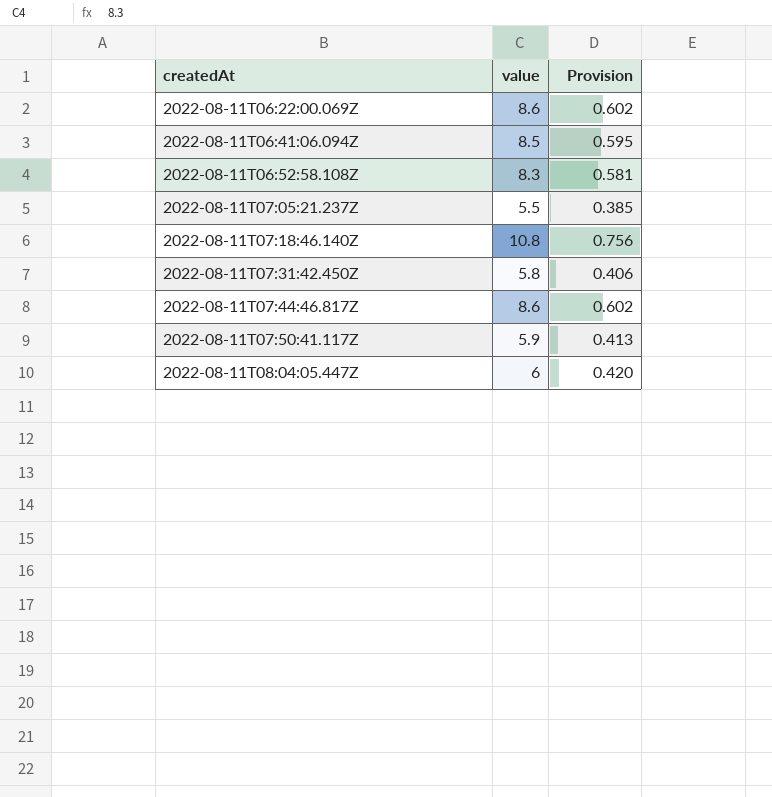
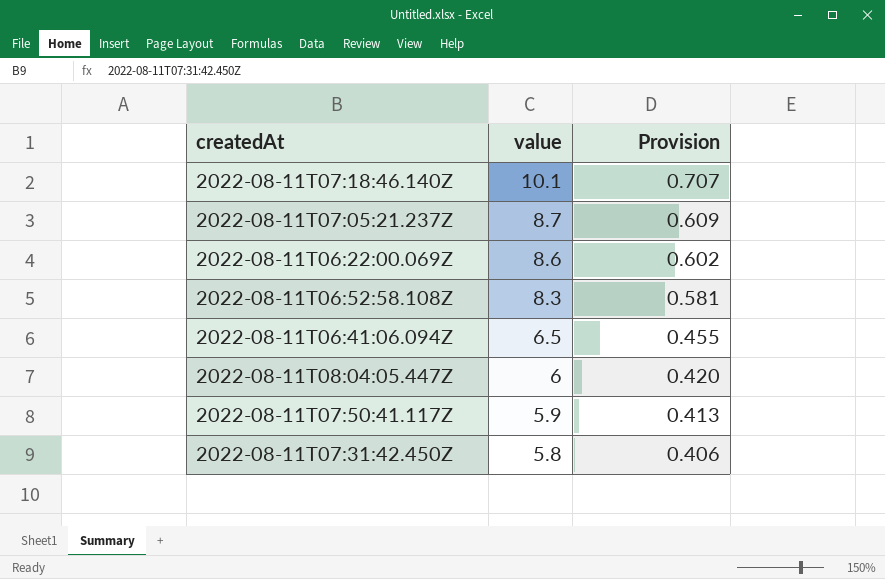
row order: createdAt ascending -> value descending
row 2022-08-11T07:44:46.817Z: 8.6 | 0.602 -> none
2022-08-11T07:18:46.140Z | value: 10.8 -> 10.1
2022-08-11T07:18:46.140Z | Provision: 0.756 -> 0.707
2022-08-11T07:05:21.237Z | value: 5.5 -> 8.7
2022-08-11T07:05:21.237Z | Provision: 0.385 -> 0.609
2022-08-11T06:41:06.094Z | value: 8.5 -> 6.5
2022-08-11T06:41:06.094Z | Provision: 0.595 -> 0.455

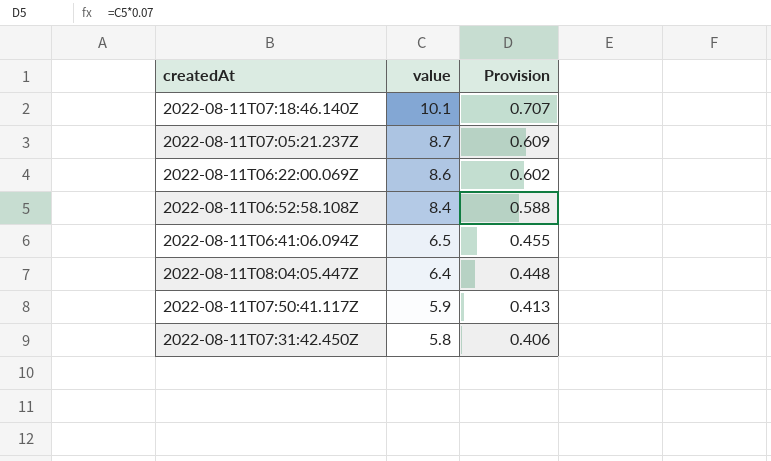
2022-08-11T06:52:58.108Z | value: 8.3 -> 8.4
2022-08-11T06:52:58.108Z | Provision: 0.581 -> 0.588
2022-08-11T08:04:05.447Z | value: 6 -> 6.4
2022-08-11T08:04:05.447Z | Provision: 0.420 -> 0.448

